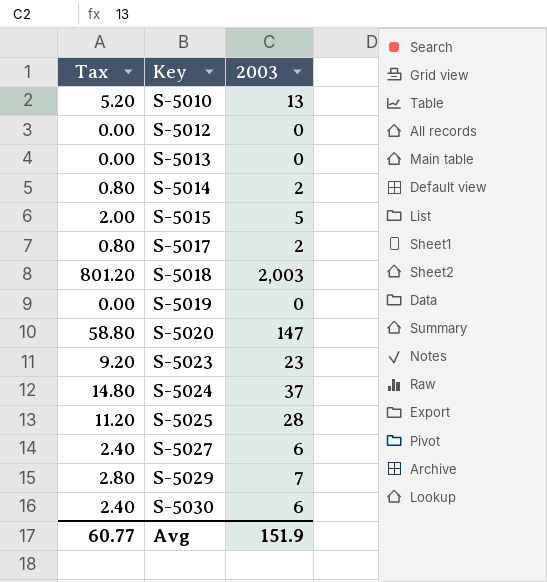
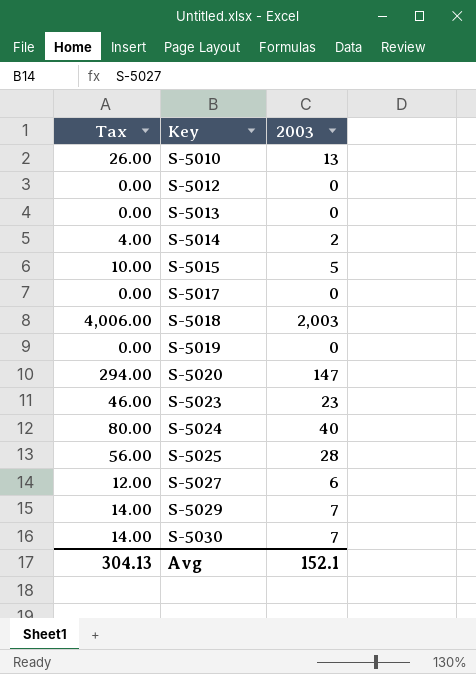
column Tax | formula: [2003] * 0.4 -> [2003] * 2
S-5017 | 2003: 2 -> 0
S-5024 | 2003: 37 -> 40
S-5030 | 2003: 6 -> 7
Avg | Tax: 60.77 -> 304.13
Avg | 2003: 151.9 -> 152.1

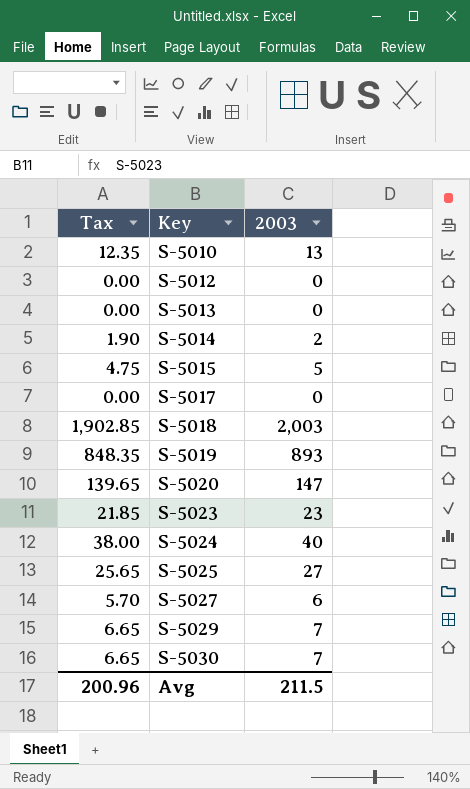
column Tax | formula: [2003] * 2 -> [2003] * 0.95
S-5019 | 2003: 0 -> 893
S-5025 | 2003: 28 -> 27
Avg | Tax: 304.13 -> 200.96
Avg | 2003: 152.1 -> 211.5

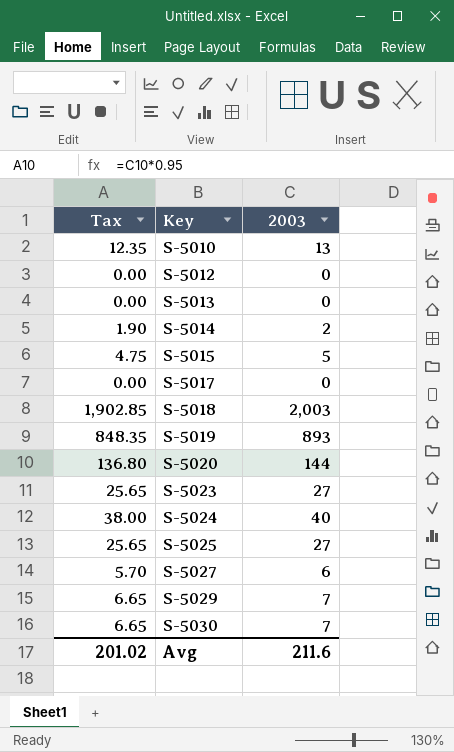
S-5020 | Tax: 139.65 -> 136.80
S-5020 | 2003: 147 -> 144
S-5023 | Tax: 21.85 -> 25.65
S-5023 | 2003: 23 -> 27
Avg | Tax: 200.96 -> 201.02
Avg | 2003: 211.5 -> 211.6

